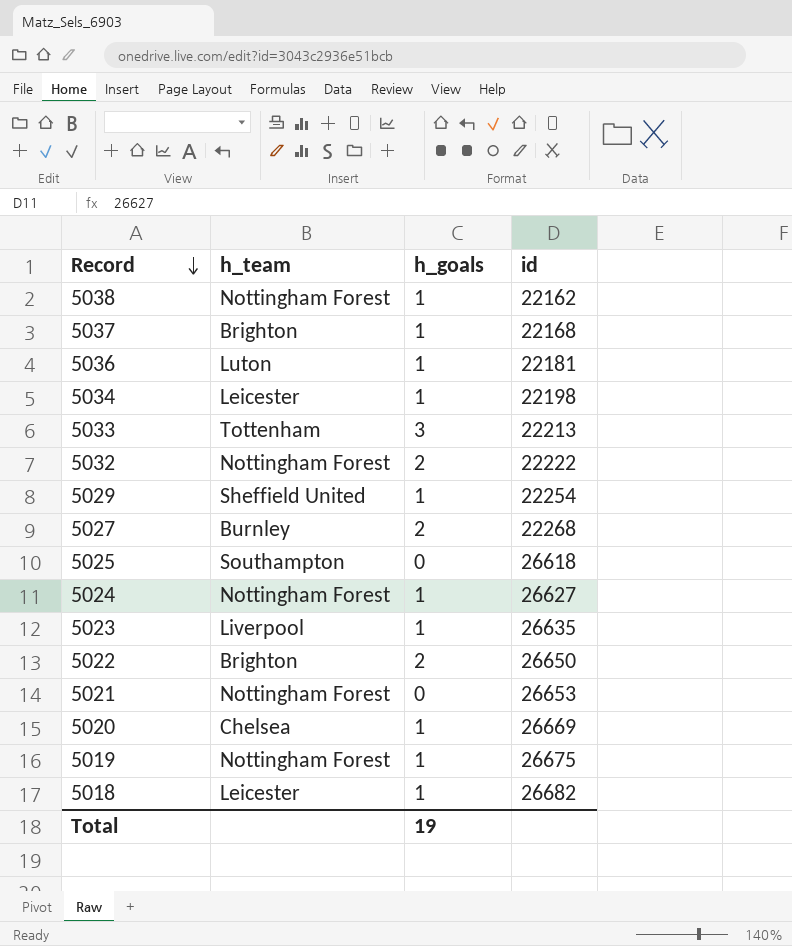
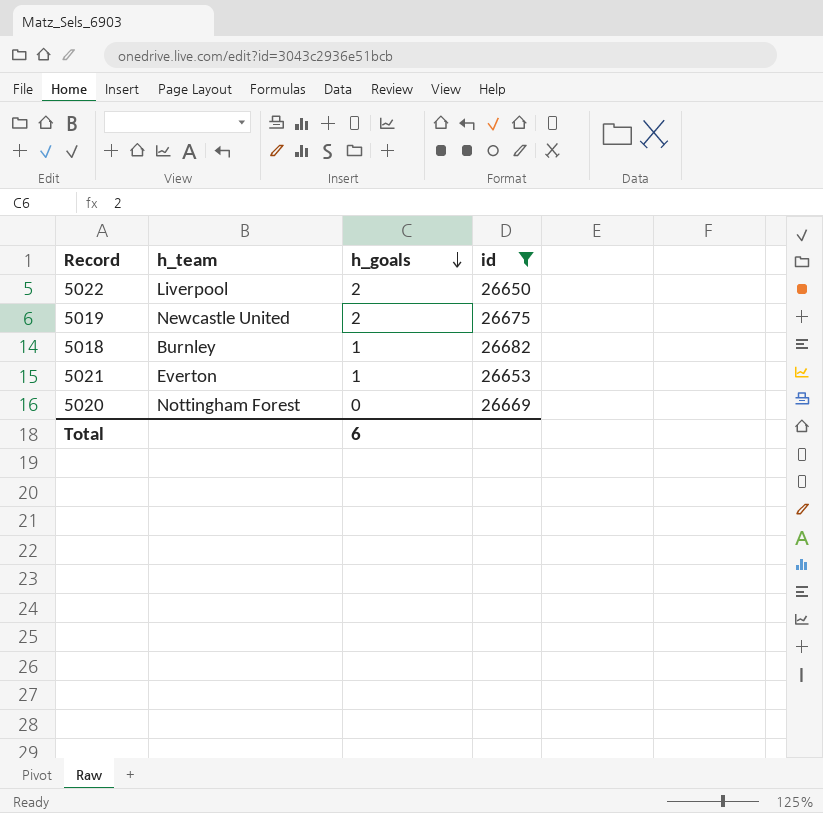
filter: none -> id >= 26650
row order: Record descending -> h_goals descending
5022 | h_team: Brighton -> Liverpool
5019 | h_team: Nottingham Forest -> Newcastle United
5019 | h_goals: 1 -> 2
5018 | h_team: Leicester -> Burnley
5021 | h_team: Nottingham Forest -> Everton
5021 | h_goals: 0 -> 1
5020 | h_team: Chelsea -> Nottingham Forest
5020 | h_goals: 1 -> 0
Total | h_goals: 19 -> 6

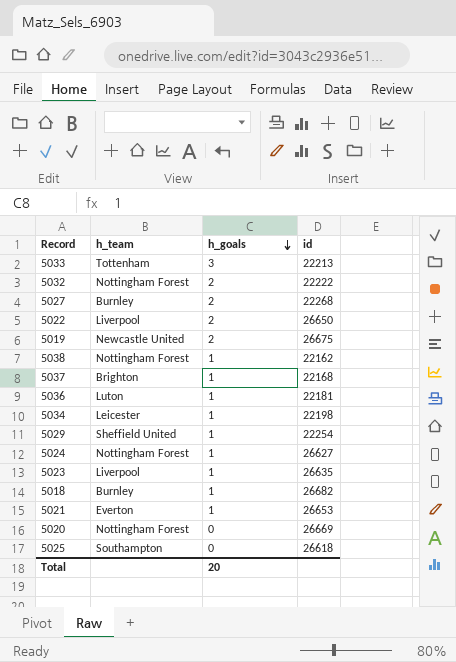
filter: id >= 26650 -> none
Total | h_goals: 6 -> 20

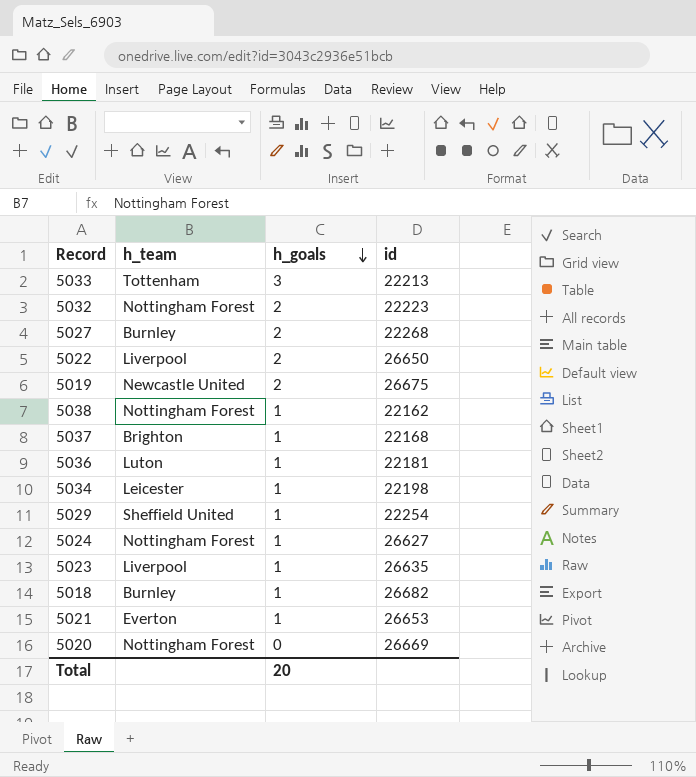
row 5025: Southampton | 0 | 26618 -> none
5032 | id: 22222 -> 22223

